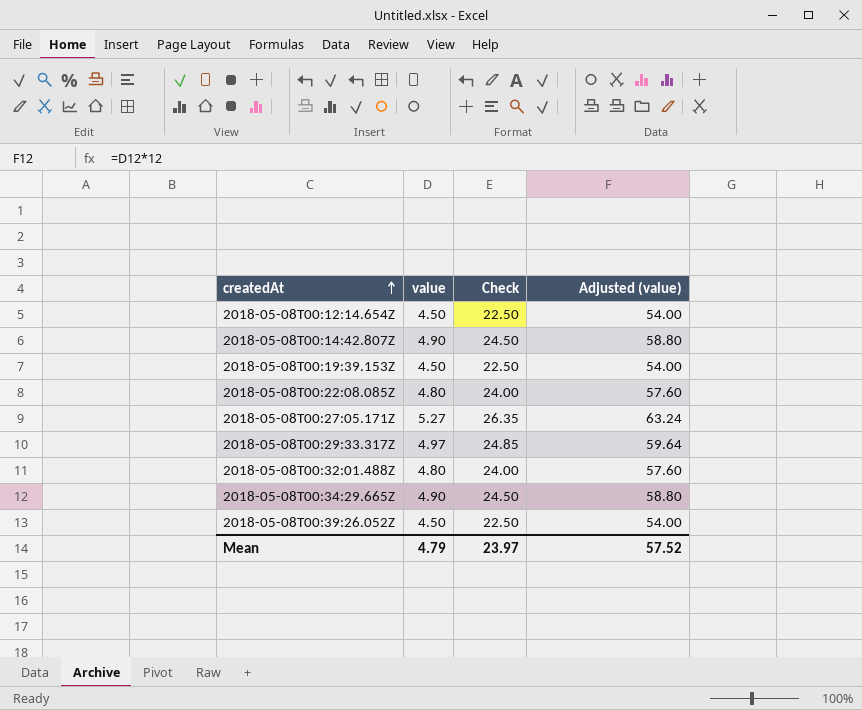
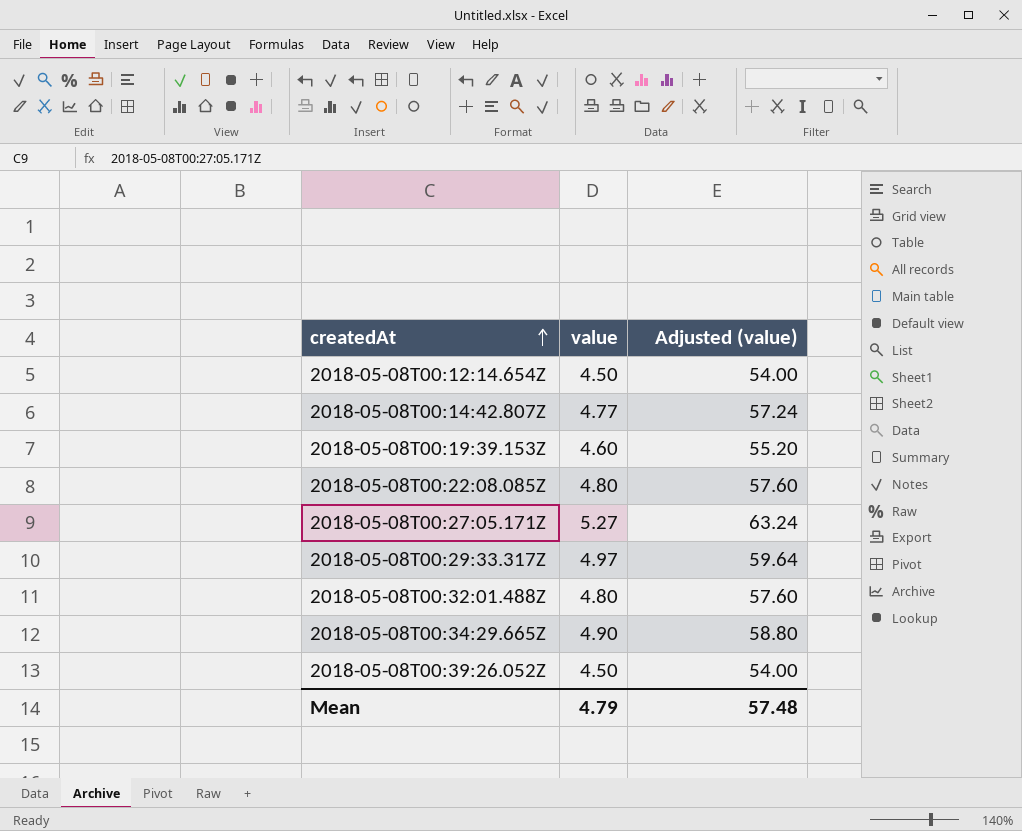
column Check | formula: [value] * 5 -> none
2018-05-08T00:14:42.807Z | value: 4.90 -> 4.77
2018-05-08T00:14:42.807Z | Adjusted (value): 58.80 -> 57.24
2018-05-08T00:19:39.153Z | value: 4.50 -> 4.60
2018-05-08T00:19:39.153Z | Adjusted (value): 54.00 -> 55.20
Mean | Adjusted (value): 57.52 -> 57.48

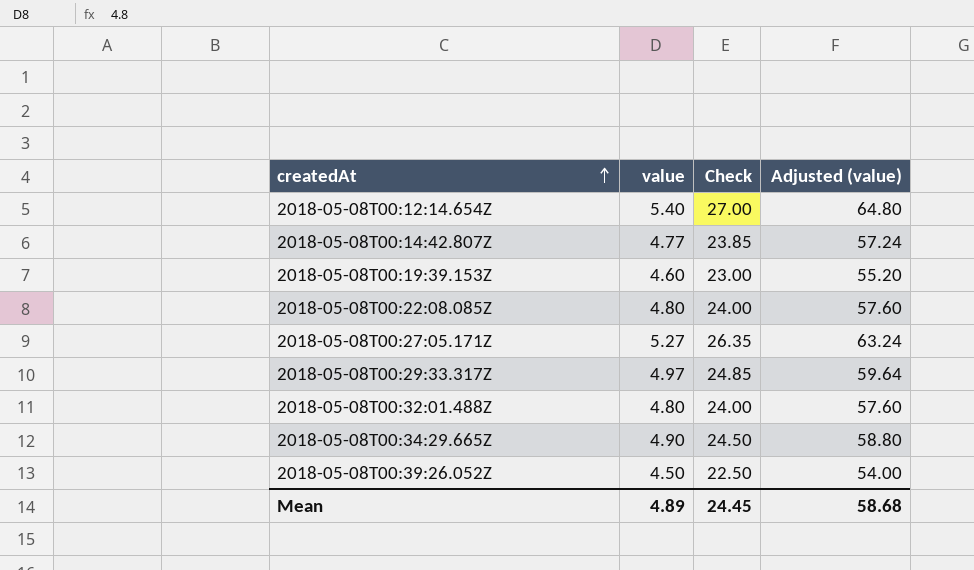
column Check | formula: none -> [value] * 5
2018-05-08T00:12:14.654Z | value: 4.50 -> 5.40
2018-05-08T00:12:14.654Z | Adjusted (value): 54.00 -> 64.80
Mean | value: 4.79 -> 4.89
Mean | Adjusted (value): 57.48 -> 58.68

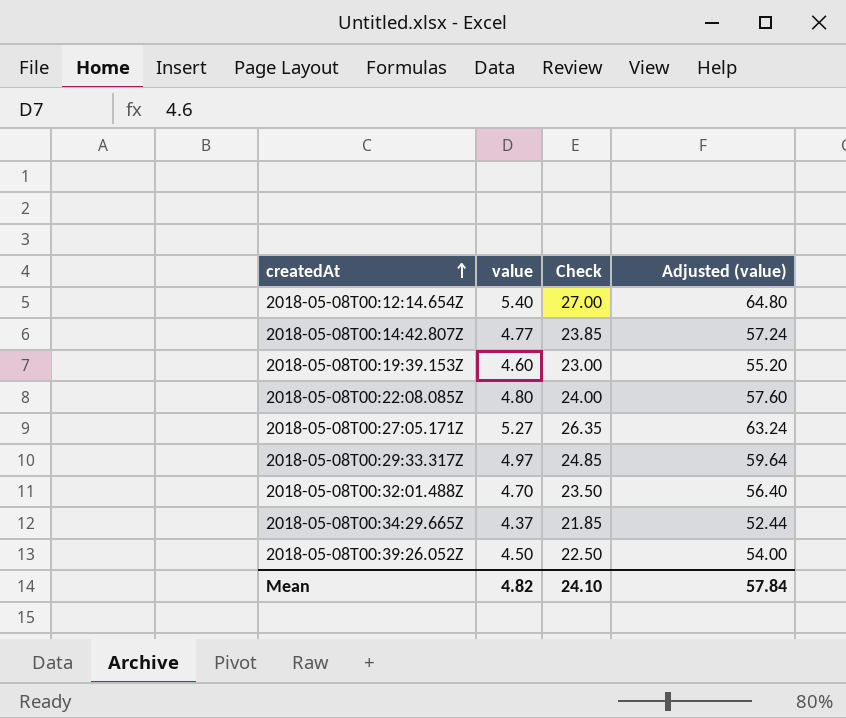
2018-05-08T00:32:01.488Z | value: 4.80 -> 4.70
2018-05-08T00:32:01.488Z | Check: 24.00 -> 23.50
2018-05-08T00:32:01.488Z | Adjusted (value): 57.60 -> 56.40
2018-05-08T00:34:29.665Z | value: 4.90 -> 4.37
2018-05-08T00:34:29.665Z | Check: 24.50 -> 21.85
2018-05-08T00:34:29.665Z | Adjusted (value): 58.80 -> 52.44
Mean | value: 4.89 -> 4.82
Mean | Check: 24.45 -> 24.10
Mean | Adjusted (value): 58.68 -> 57.84

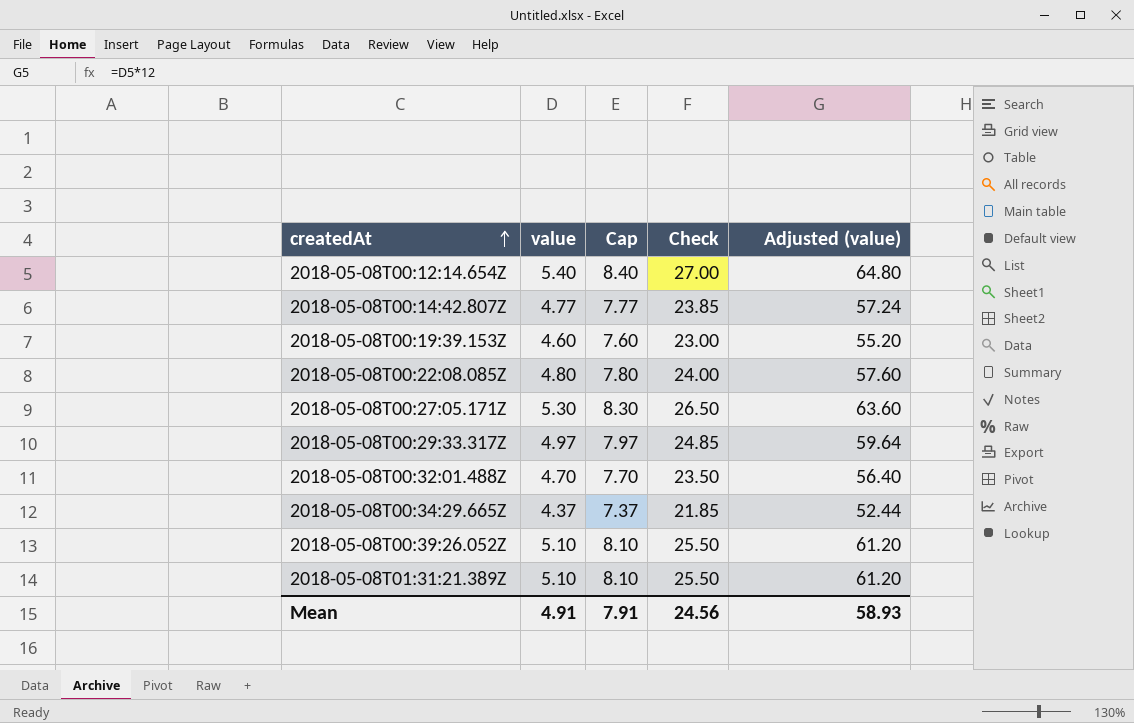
column Cap | formula: none -> [value] + 3
2018-05-08T00:27:05.171Z | value: 5.27 -> 5.30
2018-05-08T00:27:05.171Z | Check: 26.35 -> 26.50
2018-05-08T00:27:05.171Z | Adjusted (value): 63.24 -> 63.60
2018-05-08T00:39:26.052Z | value: 4.50 -> 5.10
2018-05-08T00:39:26.052Z | Check: 22.50 -> 25.50
2018-05-08T00:39:26.052Z | Adjusted (value): 54.00 -> 61.20
row 2018-05-08T01:31:21.389Z: none -> 5.10 | 8.10 | 25.50 | 61.20
Mean | value: 4.82 -> 4.91
Mean | Check: 24.10 -> 24.56
Mean | Adjusted (value): 57.84 -> 58.93

